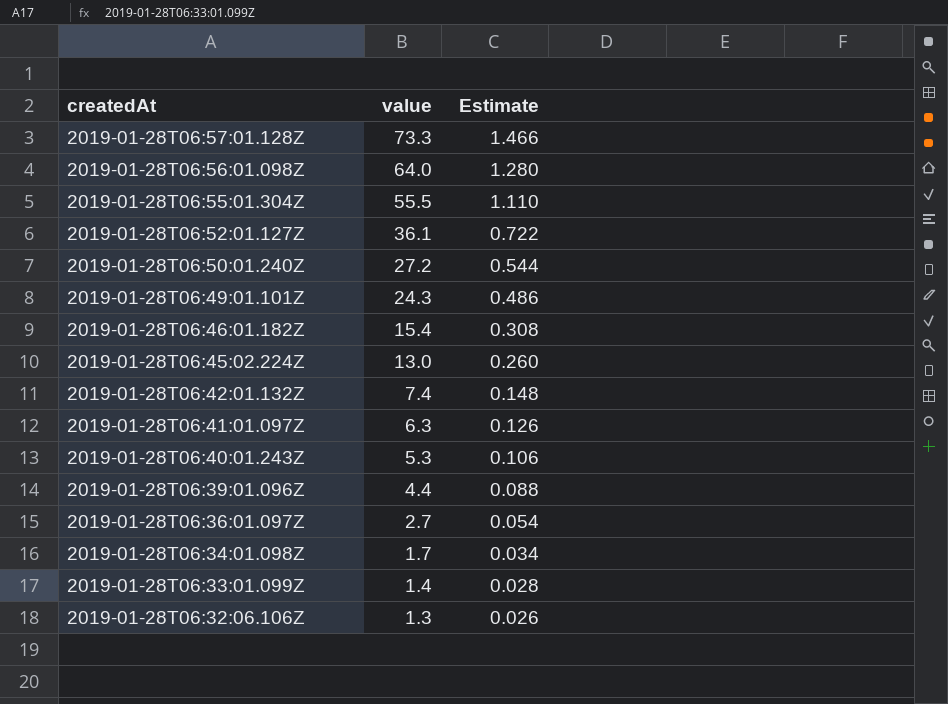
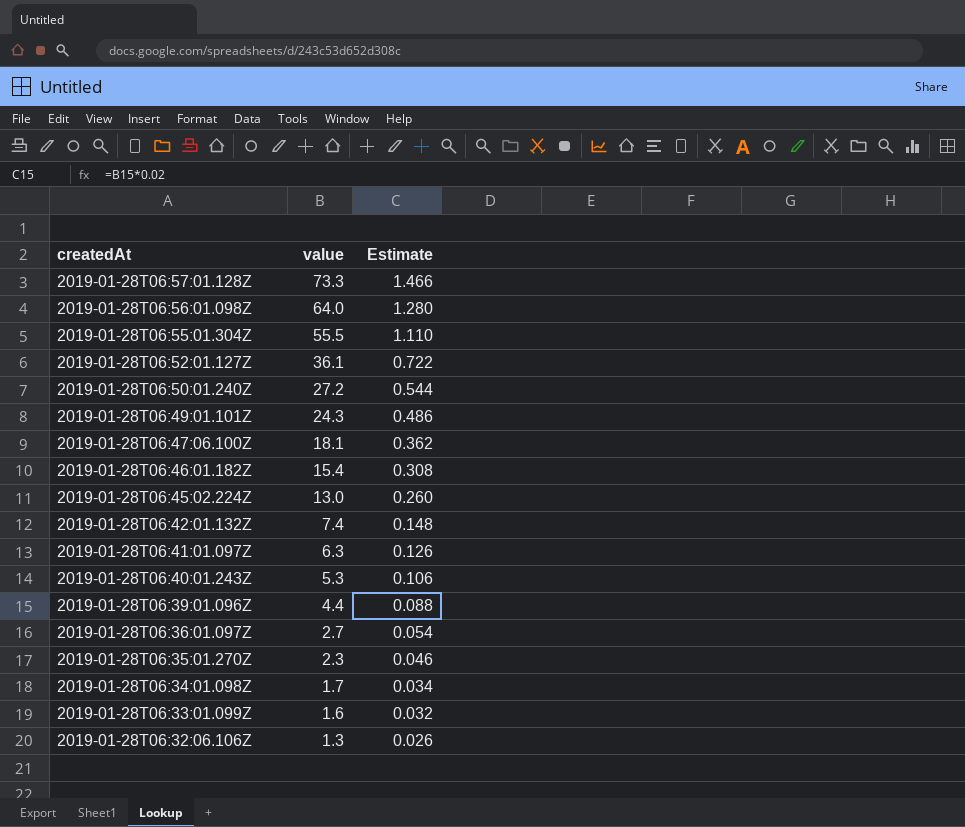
row 2019-01-28T06:47:06.100Z: none -> 18.1 | 0.362
row 2019-01-28T06:35:01.270Z: none -> 2.3 | 0.046
2019-01-28T06:33:01.099Z | value: 1.4 -> 1.6
2019-01-28T06:33:01.099Z | Estimate: 0.028 -> 0.032

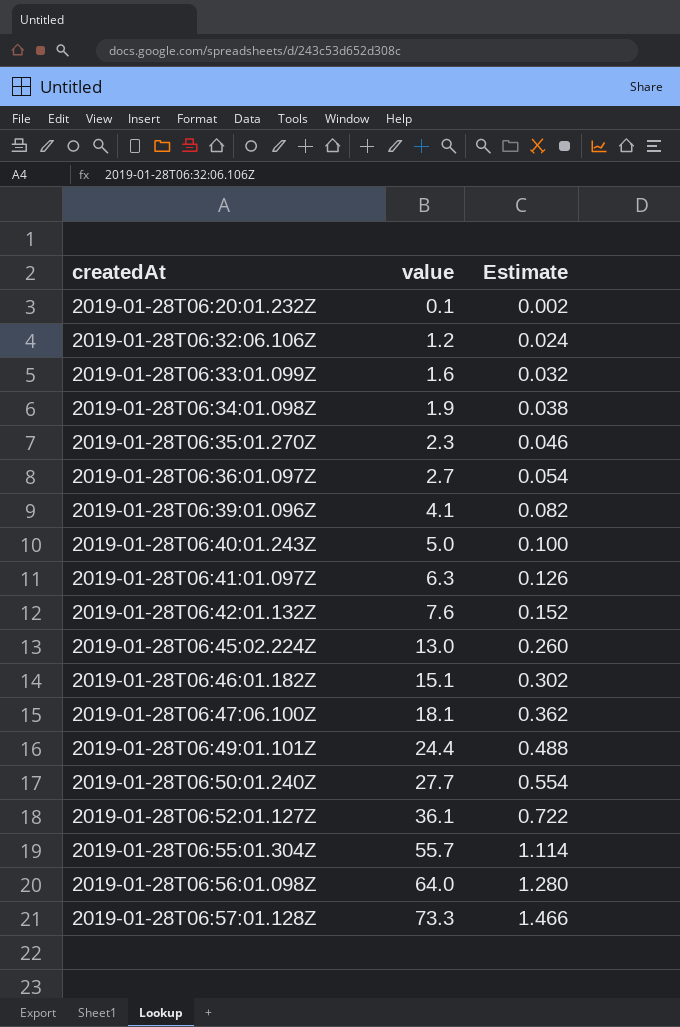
row order: createdAt descending -> createdAt ascending
row 2019-01-28T06:20:01.232Z: none -> 0.1 | 0.002
2019-01-28T06:32:06.106Z | value: 1.3 -> 1.2
2019-01-28T06:32:06.106Z | Estimate: 0.026 -> 0.024
2019-01-28T06:34:01.098Z | value: 1.7 -> 1.9
2019-01-28T06:34:01.098Z | Estimate: 0.034 -> 0.038
2019-01-28T06:39:01.096Z | value: 4.4 -> 4.1
2019-01-28T06:39:01.096Z | Estimate: 0.088 -> 0.082
2019-01-28T06:40:01.243Z | value: 5.3 -> 5.0
2019-01-28T06:40:01.243Z | Estimate: 0.106 -> 0.100
2019-01-28T06:42:01.132Z | value: 7.4 -> 7.6
2019-01-28T06:42:01.132Z | Estimate: 0.148 -> 0.152
2019-01-28T06:46:01.182Z | value: 15.4 -> 15.1
2019-01-28T06:46:01.182Z | Estimate: 0.308 -> 0.302
2019-01-28T06:49:01.101Z | value: 24.3 -> 24.4
2019-01-28T06:49:01.101Z | Estimate: 0.486 -> 0.488
2019-01-28T06:50:01.240Z | value: 27.2 -> 27.7
2019-01-28T06:50:01.240Z | Estimate: 0.544 -> 0.554
2019-01-28T06:55:01.304Z | value: 55.5 -> 55.7
2019-01-28T06:55:01.304Z | Estimate: 1.110 -> 1.114

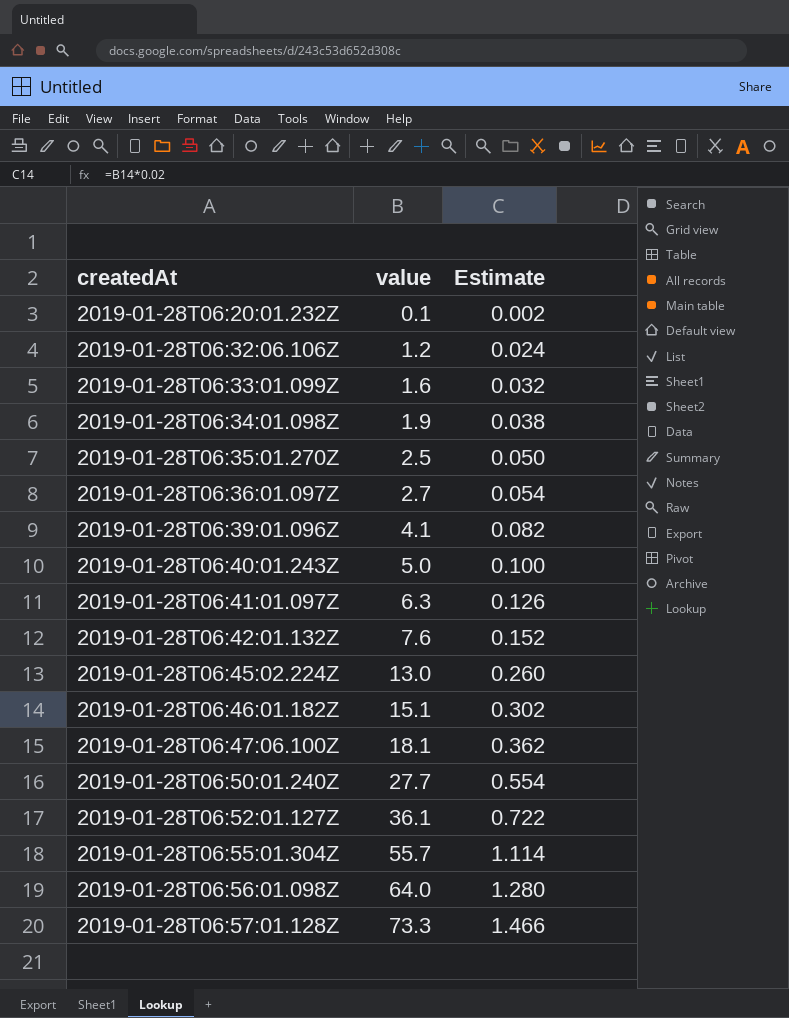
row 2019-01-28T06:49:01.101Z: 24.4 | 0.488 -> none
2019-01-28T06:35:01.270Z | value: 2.3 -> 2.5
2019-01-28T06:35:01.270Z | Estimate: 0.046 -> 0.050

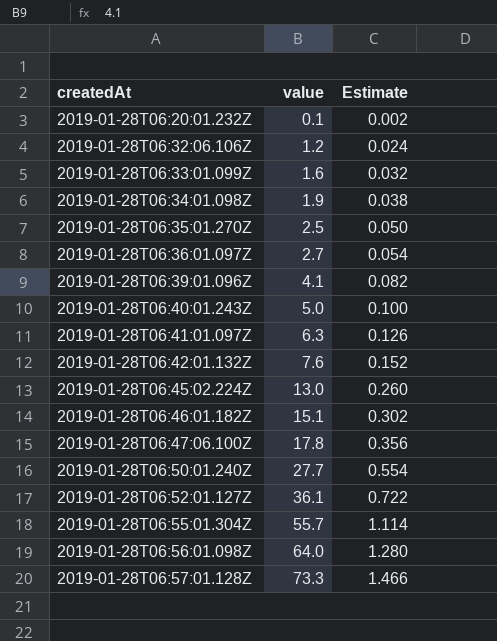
2019-01-28T06:47:06.100Z | value: 18.1 -> 17.8
2019-01-28T06:47:06.100Z | Estimate: 0.362 -> 0.356

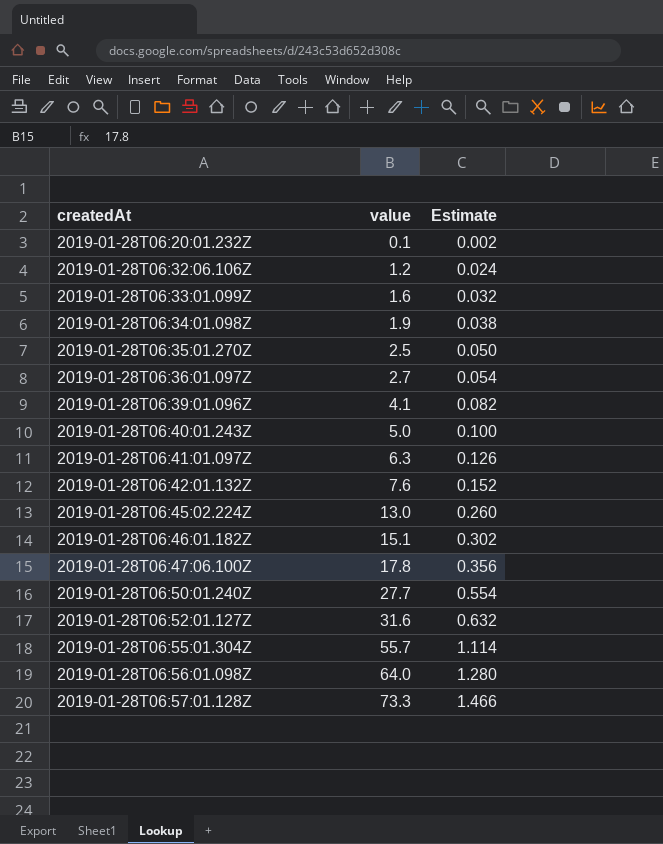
2019-01-28T06:52:01.127Z | value: 36.1 -> 31.6
2019-01-28T06:52:01.127Z | Estimate: 0.722 -> 0.632

